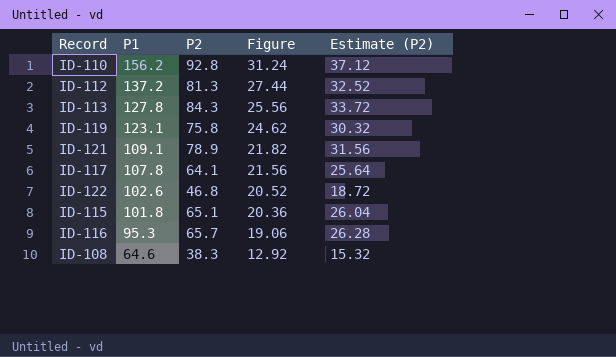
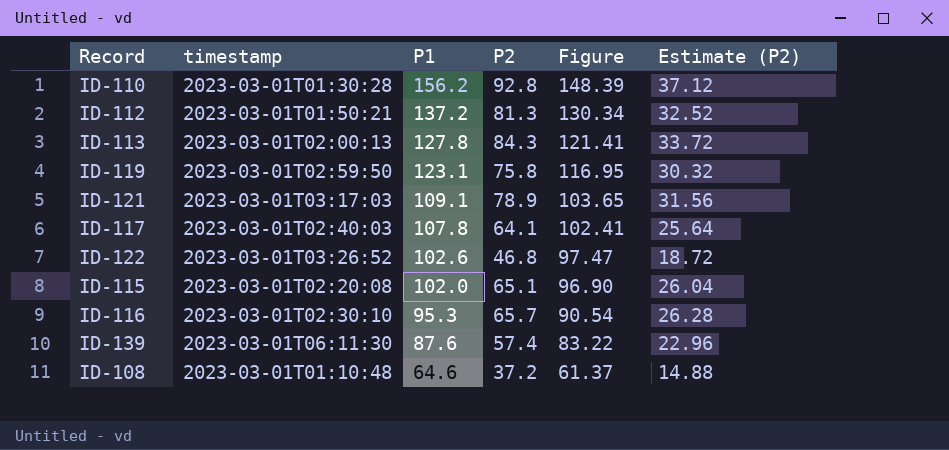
column timestamp | position: none -> 2
column Figure | formula: [P1] * 0.2 -> [P1] * 0.95
ID-115 | P1: 101.8 -> 102.0
row ID-139: none -> 2023-03-01T06:11:30 | 87.6 | 57.4 | 83.22 | 22.96
ID-108 | P2: 38.3 -> 37.2
ID-108 | Estimate (P2): 15.32 -> 14.88

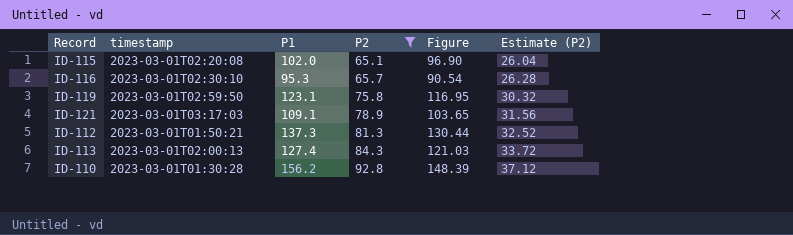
filter: none -> P2 >= 65.1
row order: P1 descending -> P2 ascending
ID-112 | P1: 137.2 -> 137.3
ID-112 | Figure: 130.34 -> 130.44
ID-113 | P1: 127.8 -> 127.4
ID-113 | Figure: 121.41 -> 121.03

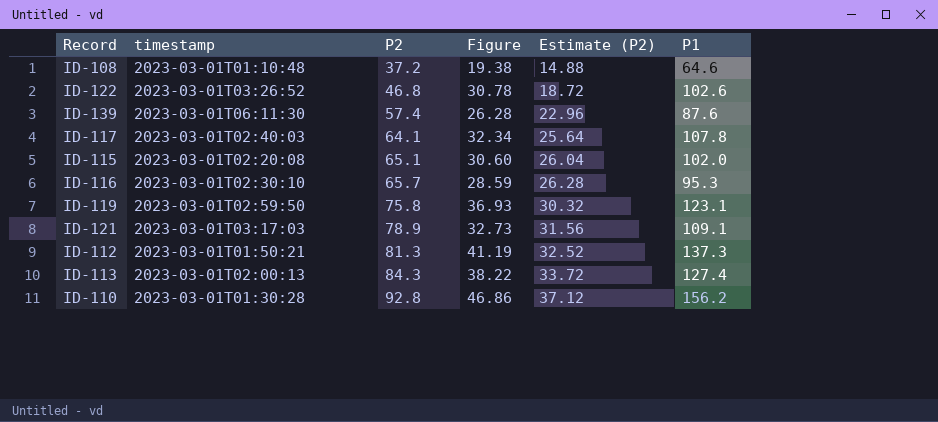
filter: P2 >= 65.1 -> none
column Figure | formula: [P1] * 0.95 -> [P1] * 0.3
column P1 | position: 3 -> 6

